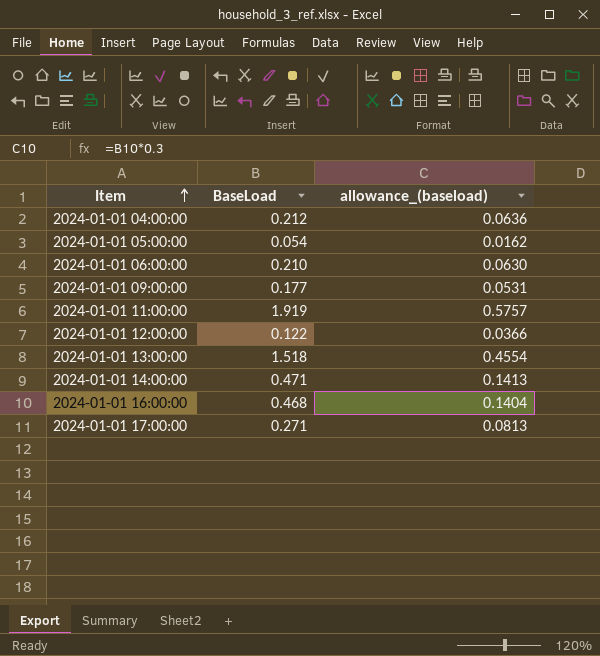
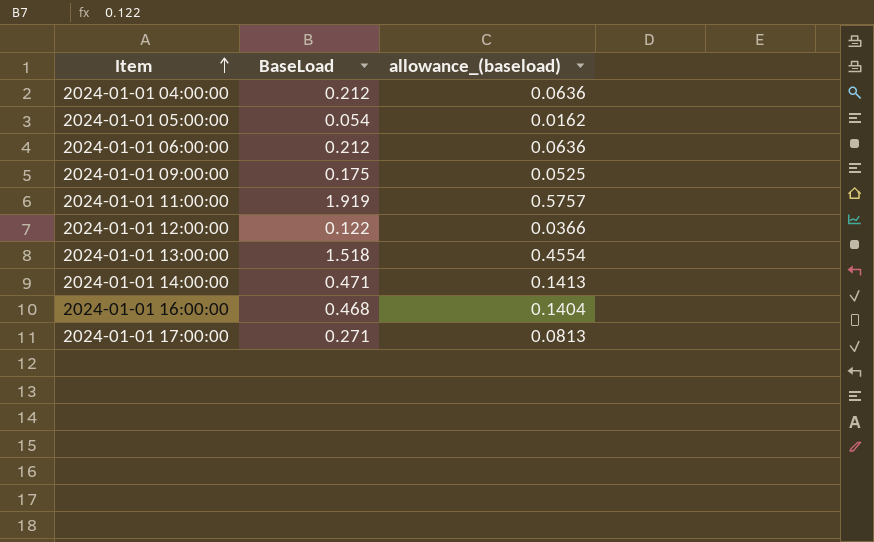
2024-01-01 06:00:00 | BaseLoad: 0.210 -> 0.212
2024-01-01 06:00:00 | allowance_(baseload): 0.0630 -> 0.0636
2024-01-01 09:00:00 | BaseLoad: 0.177 -> 0.175
2024-01-01 09:00:00 | allowance_(baseload): 0.0531 -> 0.0525

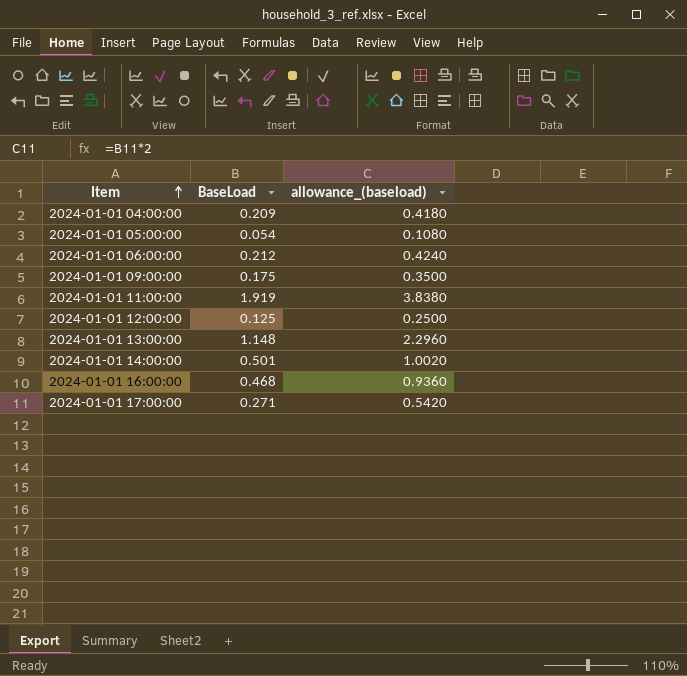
column allowance_(baseload) | formula: [BaseLoad] * 0.3 -> [BaseLoad] * 2
2024-01-01 04:00:00 | BaseLoad: 0.212 -> 0.209
2024-01-01 12:00:00 | BaseLoad: 0.122 -> 0.125
2024-01-01 13:00:00 | BaseLoad: 1.518 -> 1.148
2024-01-01 14:00:00 | BaseLoad: 0.471 -> 0.501

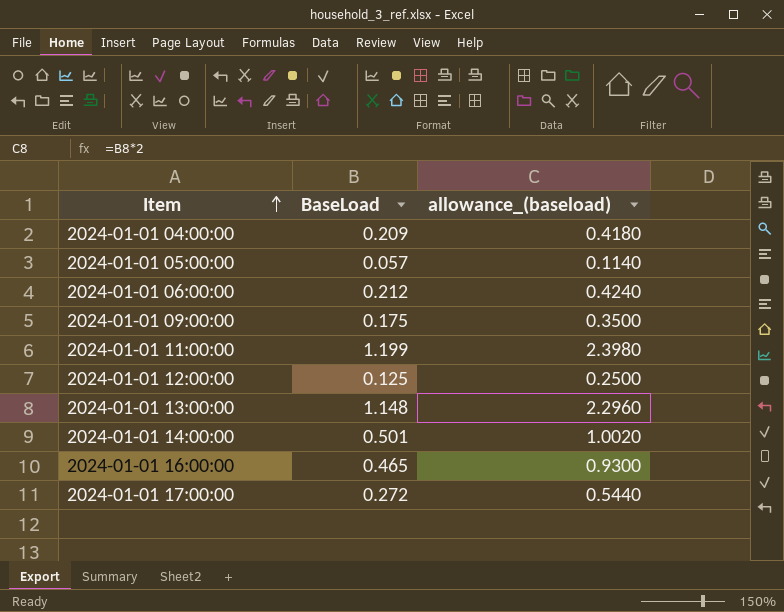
2024-01-01 05:00:00 | BaseLoad: 0.054 -> 0.057
2024-01-01 05:00:00 | allowance_(baseload): 0.1080 -> 0.1140
2024-01-01 11:00:00 | BaseLoad: 1.919 -> 1.199
2024-01-01 11:00:00 | allowance_(baseload): 3.8380 -> 2.3980
2024-01-01 16:00:00 | BaseLoad: 0.468 -> 0.465
2024-01-01 16:00:00 | allowance_(baseload): 0.9360 -> 0.9300
2024-01-01 17:00:00 | BaseLoad: 0.271 -> 0.272
2024-01-01 17:00:00 | allowance_(baseload): 0.5420 -> 0.5440

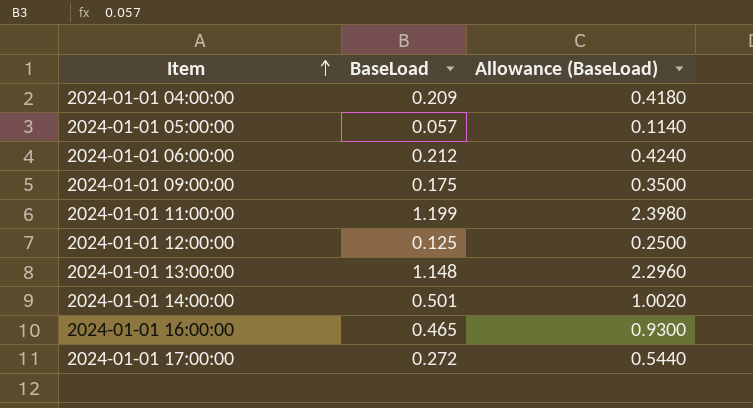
column name: allowance_(baseload) -> Allowance (BaseLoad)

